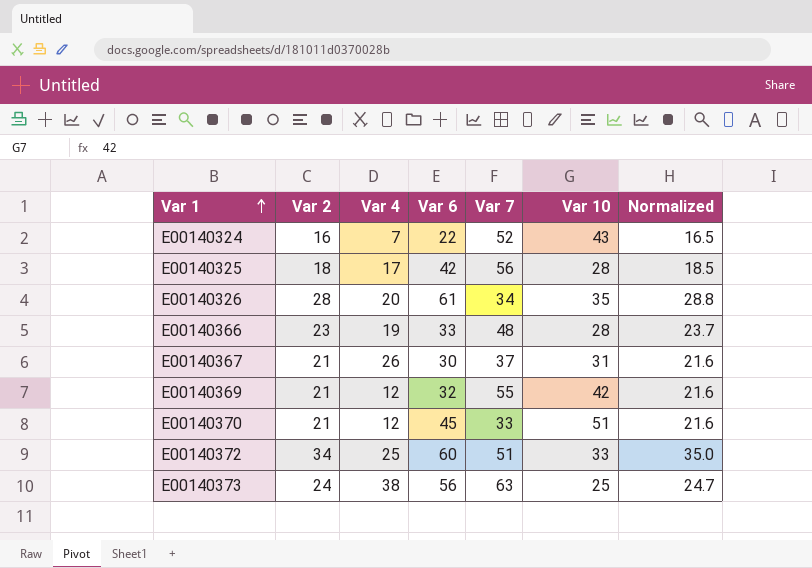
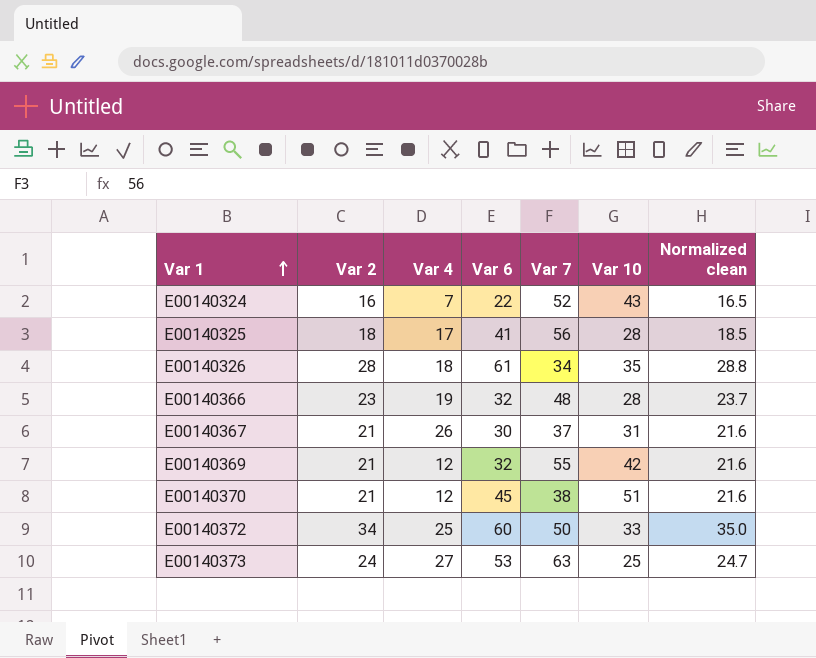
column name: Normalized -> Normalized clean
E00140325 | Var 6: 42 -> 41
E00140326 | Var 4: 20 -> 18
E00140366 | Var 6: 33 -> 32
E00140370 | Var 7: 33 -> 38
E00140372 | Var 7: 51 -> 50
E00140373 | Var 4: 38 -> 27
E00140373 | Var 6: 56 -> 53

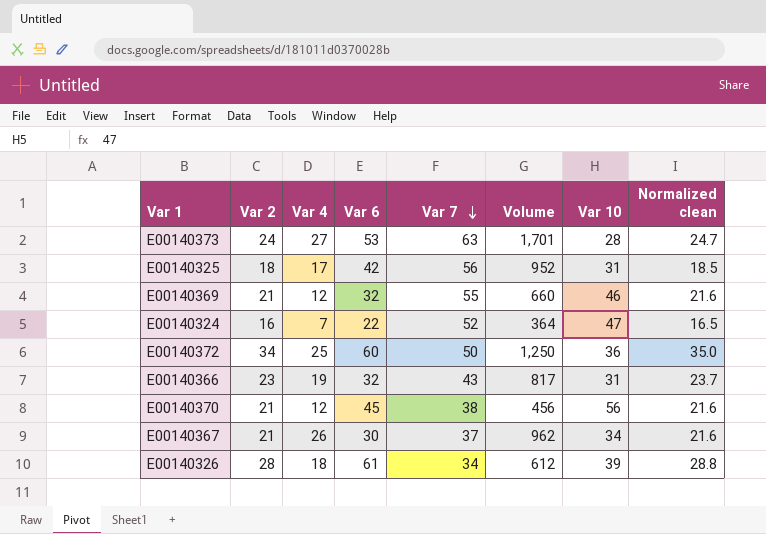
row order: Var 1 ascending -> Var 7 descending
column Volume | formula: none -> [Var 4] * [Var 7]
E00140373 | Var 10: 25 -> 28
E00140325 | Var 6: 41 -> 42
E00140325 | Var 10: 28 -> 31
E00140369 | Var 10: 42 -> 46
E00140324 | Var 10: 43 -> 47
E00140372 | Var 10: 33 -> 36
E00140366 | Var 7: 48 -> 43
E00140366 | Var 10: 28 -> 31
E00140370 | Var 10: 51 -> 56
E00140367 | Var 10: 31 -> 34
E00140326 | Var 10: 35 -> 39

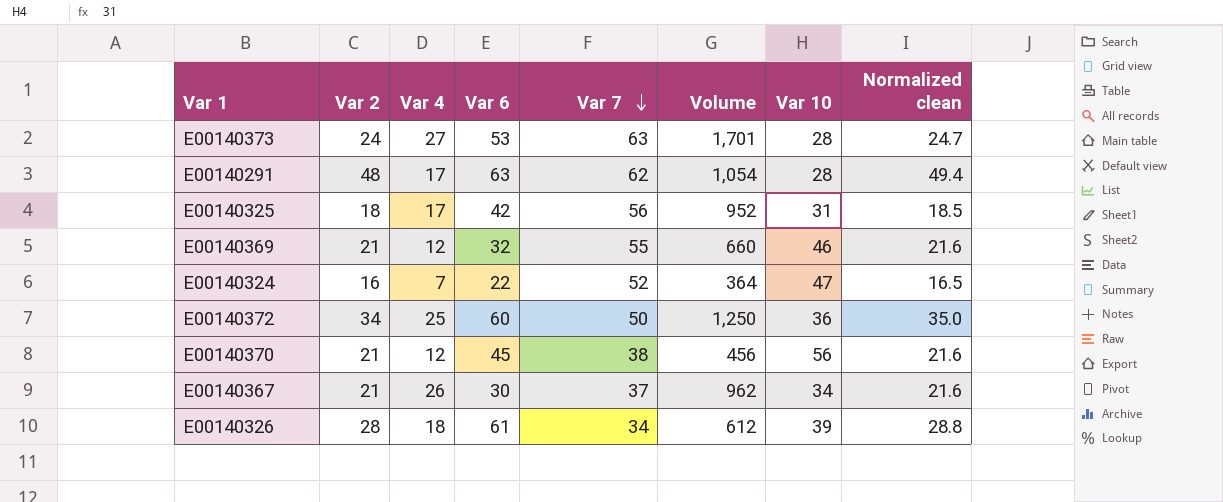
row E00140366: 23 | 19 | 32 | 43 | 817 | 31 | 23.7 -> none
row E00140291: none -> 48 | 17 | 63 | 62 | 1,054 | 28 | 49.4

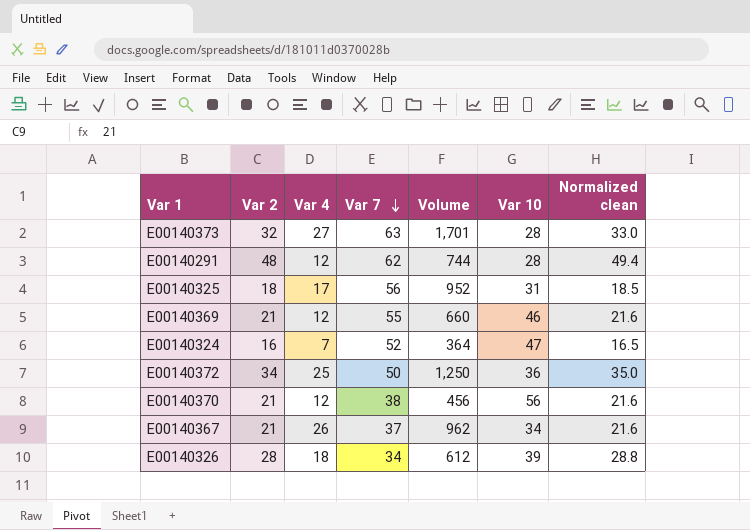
column Var 6 | position: 4 -> none
E00140373 | Var 2: 24 -> 32
E00140373 | Normalized clean: 24.7 -> 33.0
E00140291 | Var 4: 17 -> 12
E00140291 | Volume: 1,054 -> 744

